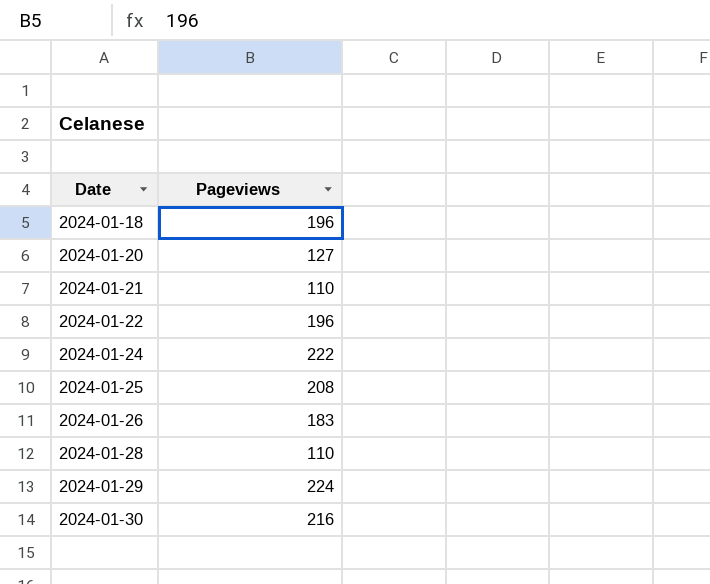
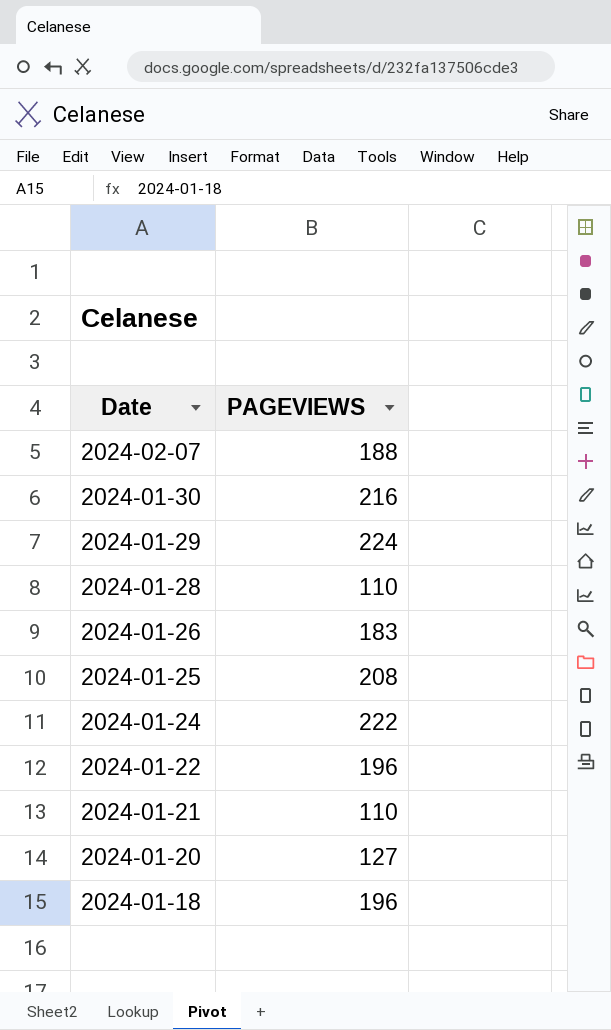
row order: Date ascending -> Date descending
column name: Pageviews -> PAGEVIEWS
row 2024-02-07: none -> 188

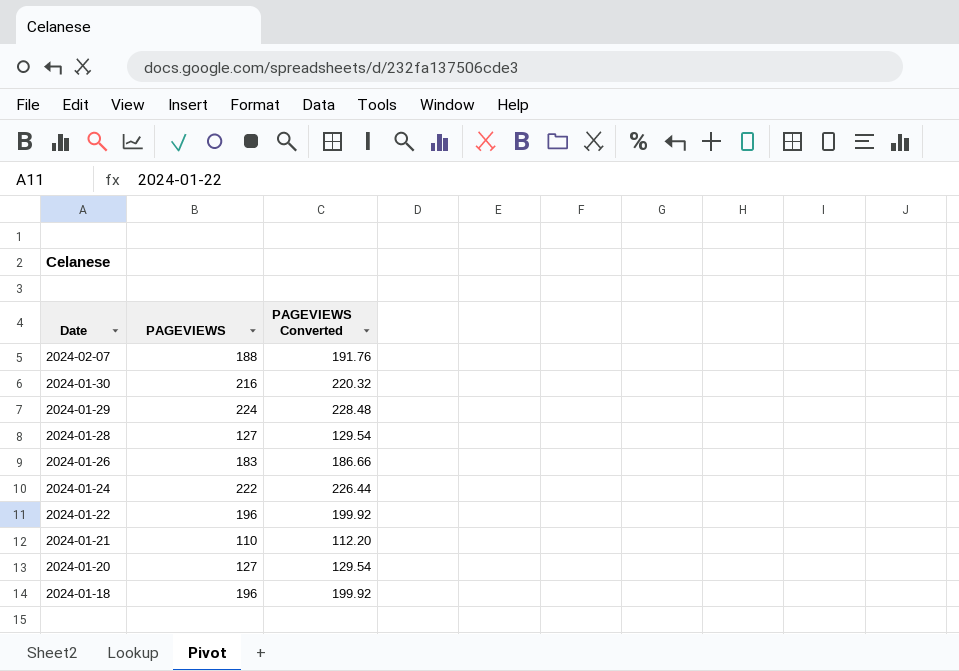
column PAGEVIEWS Converted | formula: none -> [PAGEVIEWS] * 1.02
row 2024-01-25: 208 -> none
2024-01-28 | PAGEVIEWS: 110 -> 127

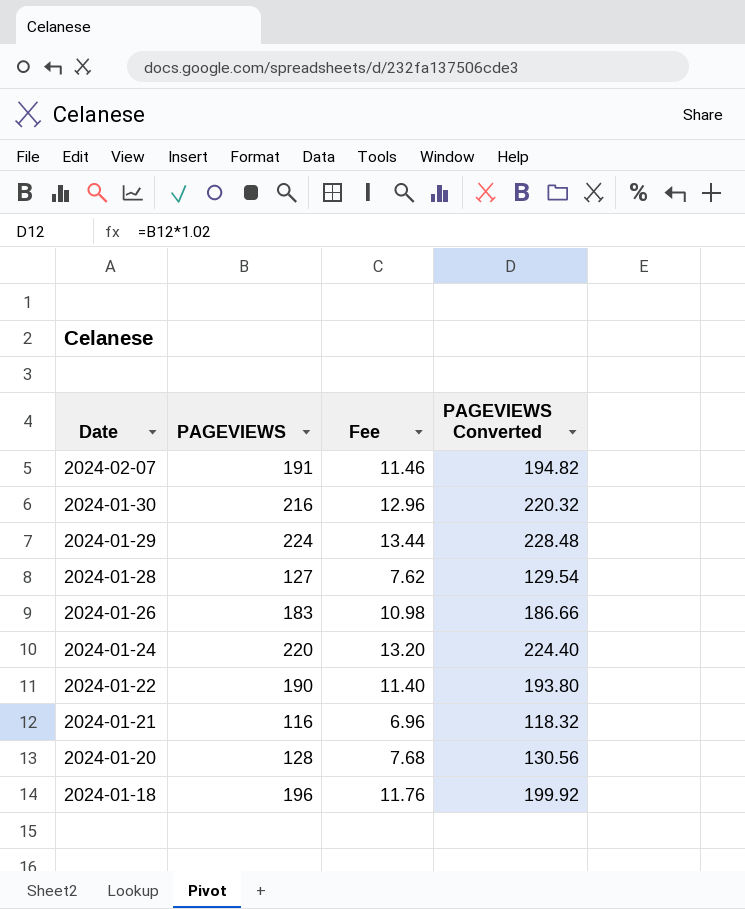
column Fee | formula: none -> [PAGEVIEWS] * 0.06
2024-02-07 | PAGEVIEWS: 188 -> 191
2024-02-07 | PAGEVIEWS Converted: 191.76 -> 194.82
2024-01-24 | PAGEVIEWS: 222 -> 220
2024-01-24 | PAGEVIEWS Converted: 226.44 -> 224.40
2024-01-22 | PAGEVIEWS: 196 -> 190
2024-01-22 | PAGEVIEWS Converted: 199.92 -> 193.80
2024-01-21 | PAGEVIEWS: 110 -> 116
2024-01-21 | PAGEVIEWS Converted: 112.20 -> 118.32
2024-01-20 | PAGEVIEWS: 127 -> 128
2024-01-20 | PAGEVIEWS Converted: 129.54 -> 130.56

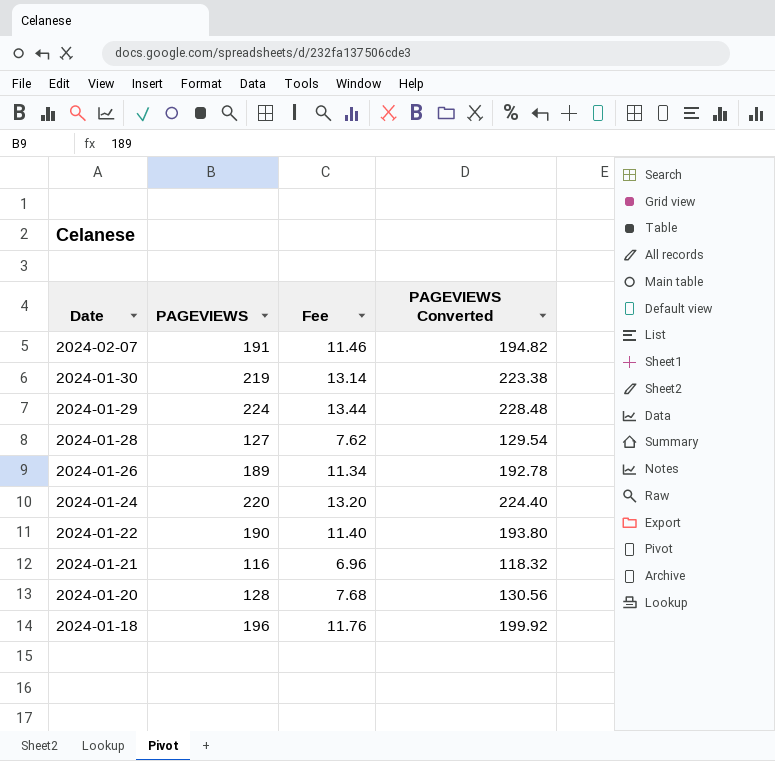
2024-01-30 | PAGEVIEWS: 216 -> 219
2024-01-30 | Fee: 12.96 -> 13.14
2024-01-30 | PAGEVIEWS Converted: 220.32 -> 223.38
2024-01-26 | PAGEVIEWS: 183 -> 189
2024-01-26 | Fee: 10.98 -> 11.34
2024-01-26 | PAGEVIEWS Converted: 186.66 -> 192.78

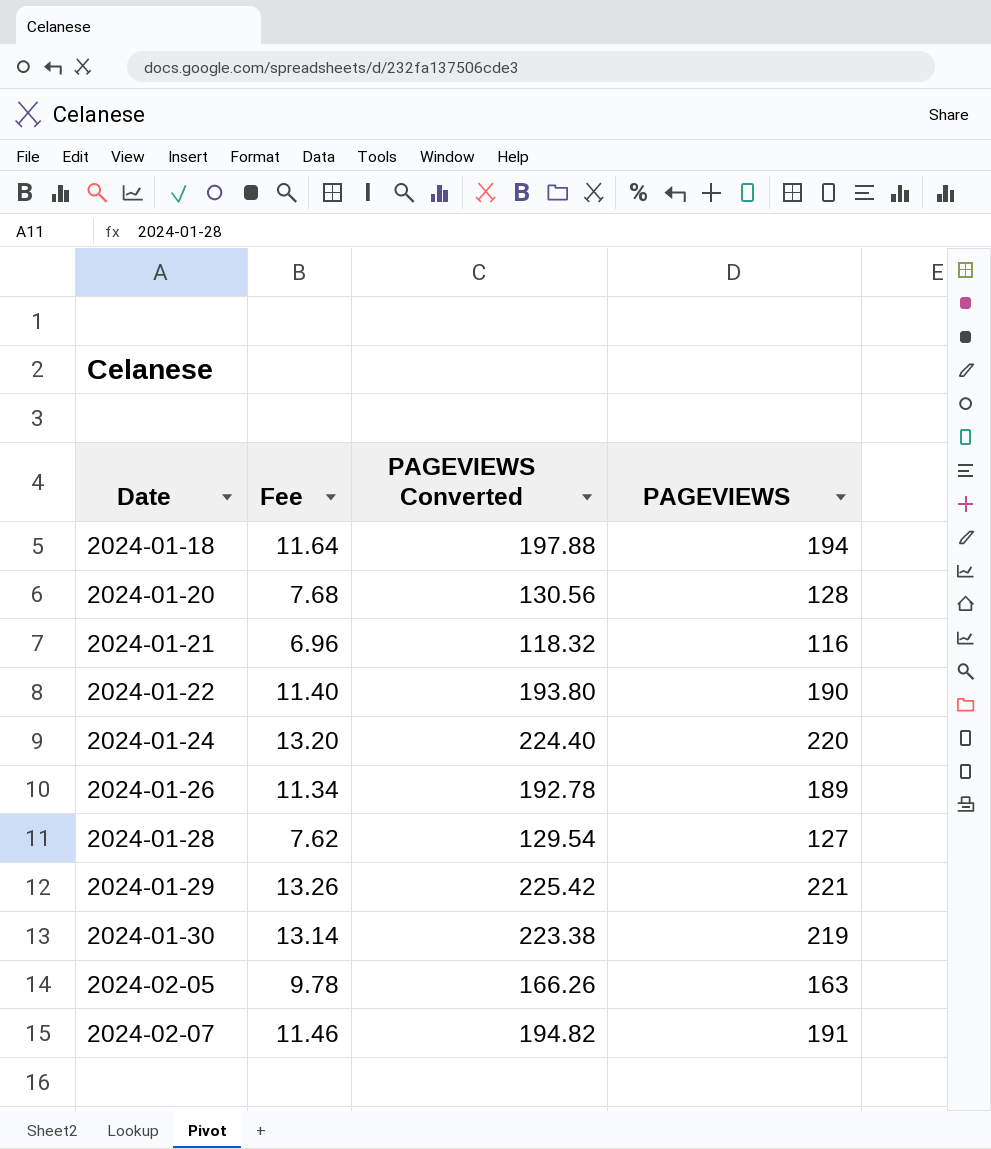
row order: Date descending -> Date ascending
column PAGEVIEWS | position: 2 -> 4
2024-01-18 | Fee: 11.76 -> 11.64
2024-01-18 | PAGEVIEWS Converted: 199.92 -> 197.88
2024-01-18 | PAGEVIEWS: 196 -> 194
2024-01-29 | Fee: 13.44 -> 13.26
2024-01-29 | PAGEVIEWS Converted: 228.48 -> 225.42
2024-01-29 | PAGEVIEWS: 224 -> 221
row 2024-02-05: none -> 9.78 | 166.26 | 163

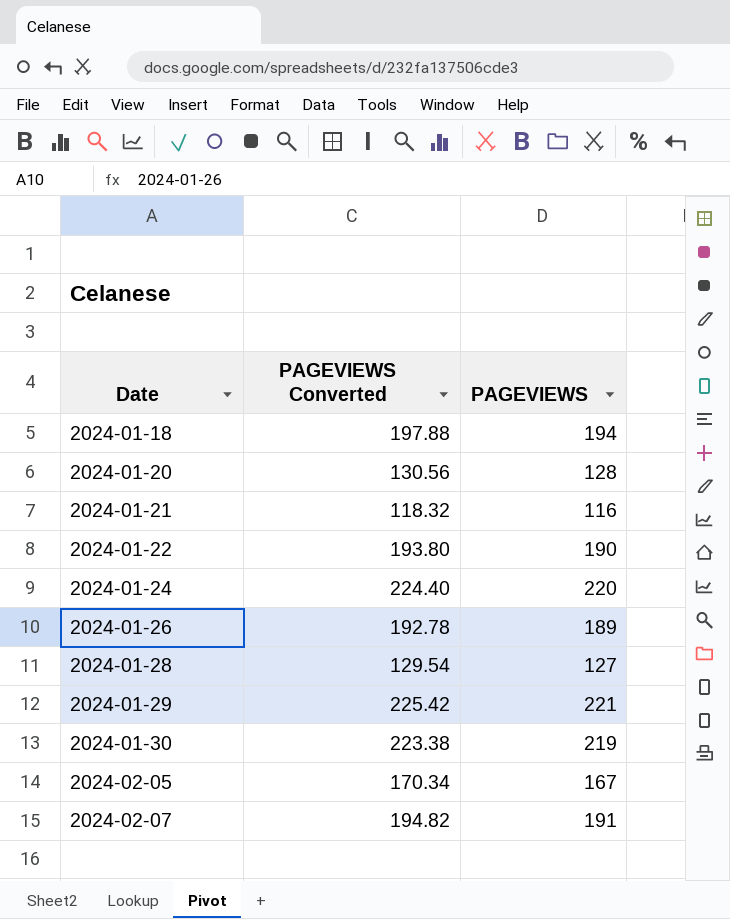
column Fee | formula: [PAGEVIEWS] * 0.06 -> none
2024-02-05 | PAGEVIEWS Converted: 166.26 -> 170.34
2024-02-05 | PAGEVIEWS: 163 -> 167

